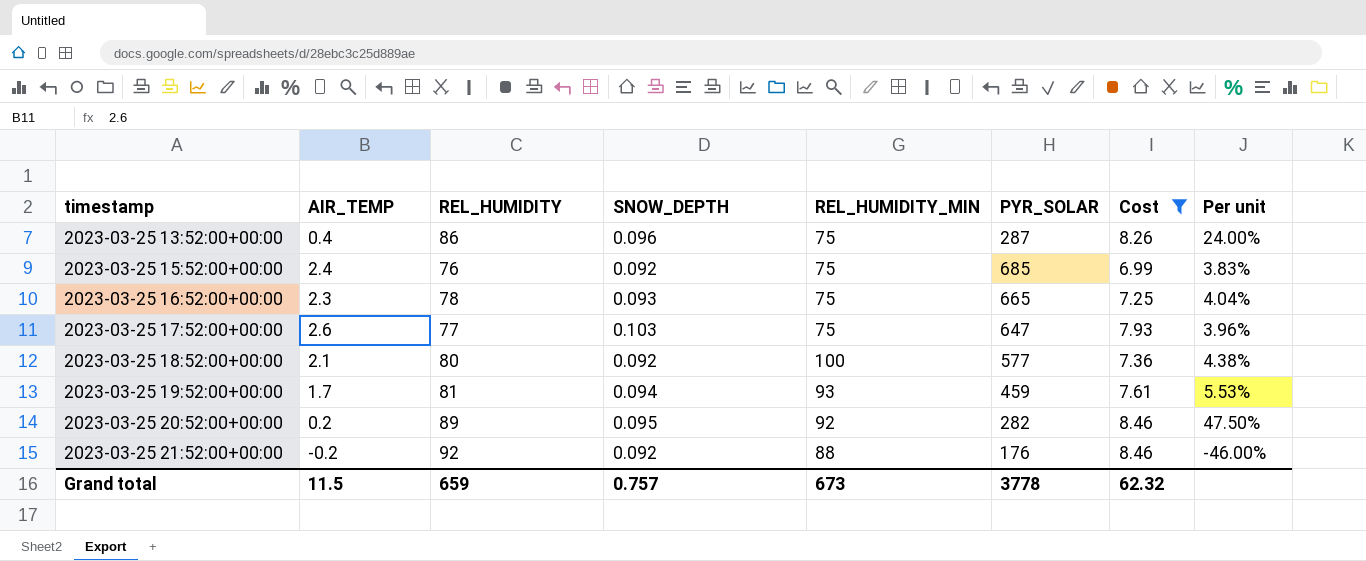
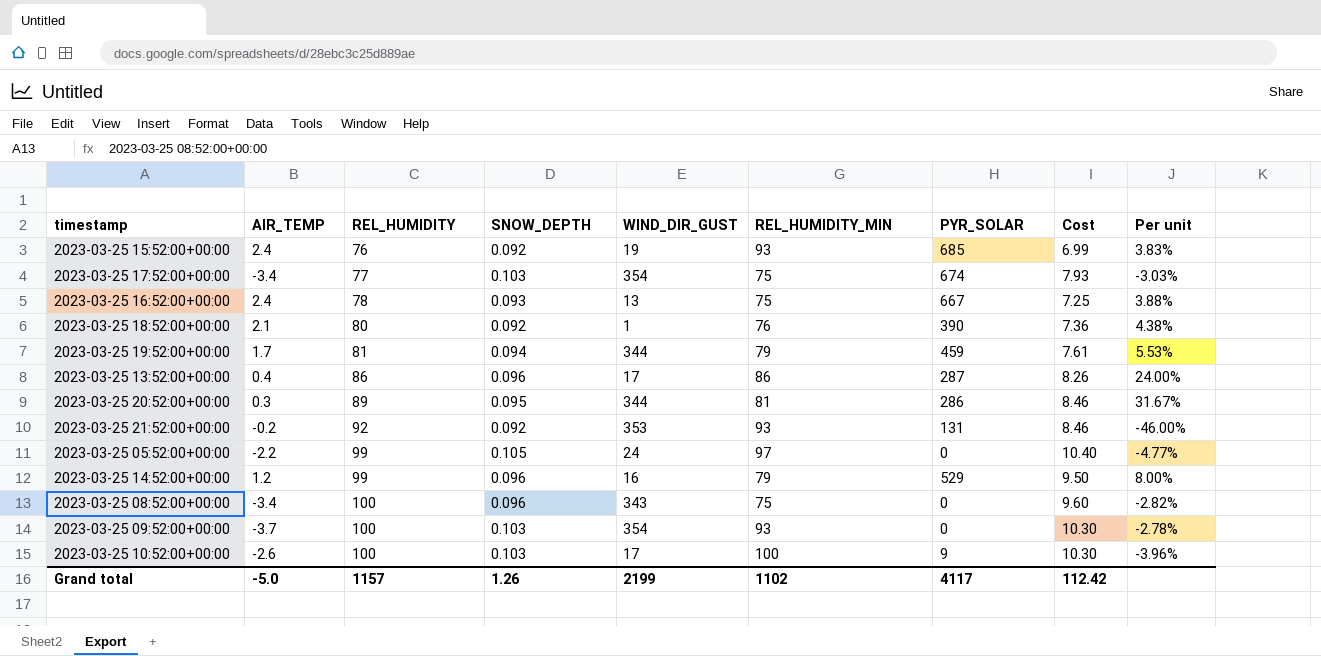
filter: Cost <= 8.46 -> none
row order: timestamp ascending -> REL_HUMIDITY ascending
column WIND_DIR_GUST | position: none -> 5
2023-03-25 15:52:00+00:00 | REL_HUMIDITY_MIN: 75 -> 93
2023-03-25 17:52:00+00:00 | AIR_TEMP: 2.6 -> -3.4
2023-03-25 17:52:00+00:00 | PYR_SOLAR: 647 -> 674
2023-03-25 17:52:00+00:00 | Per unit: 3.96% -> -3.03%
2023-03-25 16:52:00+00:00 | AIR_TEMP: 2.3 -> 2.4
2023-03-25 16:52:00+00:00 | PYR_SOLAR: 665 -> 667
2023-03-25 16:52:00+00:00 | Per unit: 4.04% -> 3.88%
2023-03-25 18:52:00+00:00 | REL_HUMIDITY_MIN: 100 -> 76
2023-03-25 18:52:00+00:00 | PYR_SOLAR: 577 -> 390
2023-03-25 19:52:00+00:00 | REL_HUMIDITY_MIN: 93 -> 79
2023-03-25 13:52:00+00:00 | REL_HUMIDITY_MIN: 75 -> 86
2023-03-25 20:52:00+00:00 | AIR_TEMP: 0.2 -> 0.3
2023-03-25 20:52:00+00:00 | REL_HUMIDITY_MIN: 92 -> 81
2023-03-25 20:52:00+00:00 | PYR_SOLAR: 282 -> 286
2023-03-25 20:52:00+00:00 | Per unit: 47.50% -> 31.67%
2023-03-25 21:52:00+00:00 | REL_HUMIDITY_MIN: 88 -> 93
2023-03-25 21:52:00+00:00 | PYR_SOLAR: 176 -> 131
Grand total | AIR_TEMP: 11.5 -> -5.0
Grand total | REL_HUMIDITY: 659 -> 1157
Grand total | SNOW_DEPTH: 0.757 -> 1.26
Grand total | REL_HUMIDITY_MIN: 673 -> 1102
Grand total | PYR_SOLAR: 3778 -> 4117
Grand total | Cost: 62.32 -> 112.42

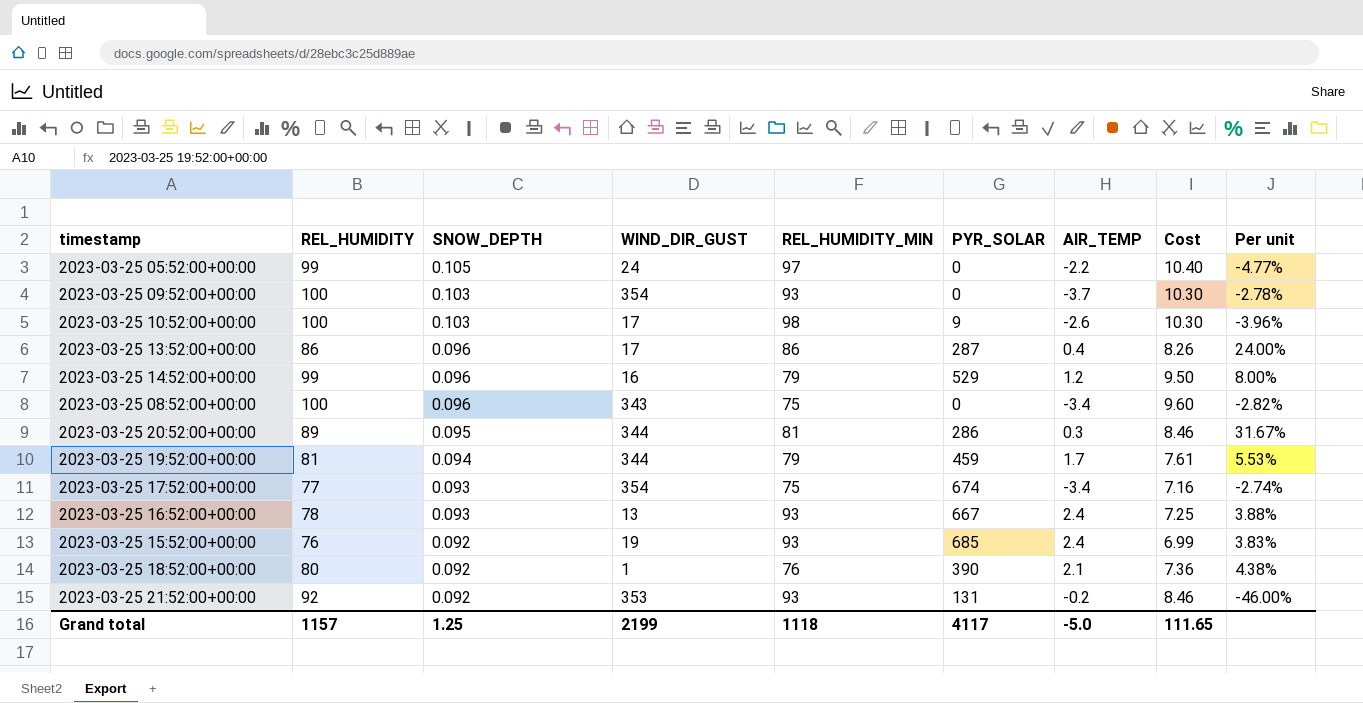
row order: REL_HUMIDITY ascending -> SNOW_DEPTH descending
column AIR_TEMP | position: 2 -> 7
2023-03-25 10:52:00+00:00 | REL_HUMIDITY_MIN: 100 -> 98
2023-03-25 17:52:00+00:00 | SNOW_DEPTH: 0.103 -> 0.093
2023-03-25 17:52:00+00:00 | Cost: 7.93 -> 7.16
2023-03-25 17:52:00+00:00 | Per unit: -3.03% -> -2.74%
2023-03-25 16:52:00+00:00 | REL_HUMIDITY_MIN: 75 -> 93
Grand total | SNOW_DEPTH: 1.26 -> 1.25
Grand total | REL_HUMIDITY_MIN: 1102 -> 1118
Grand total | Cost: 112.42 -> 111.65

